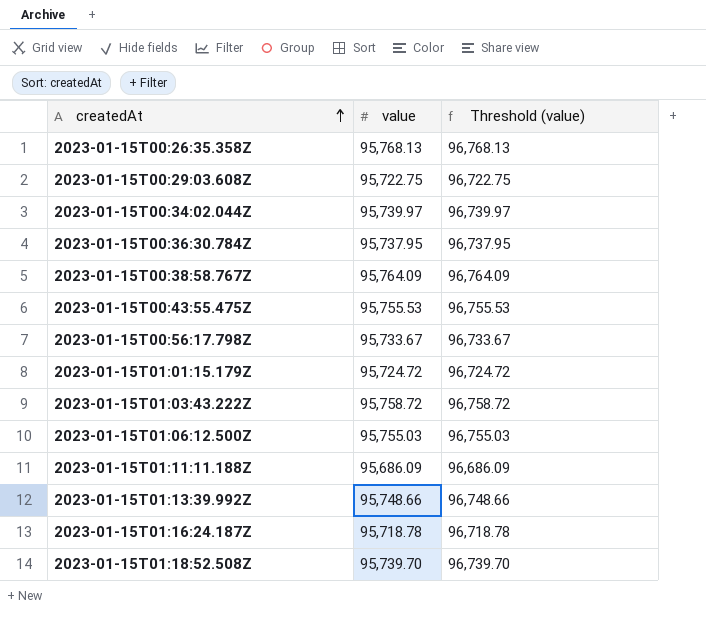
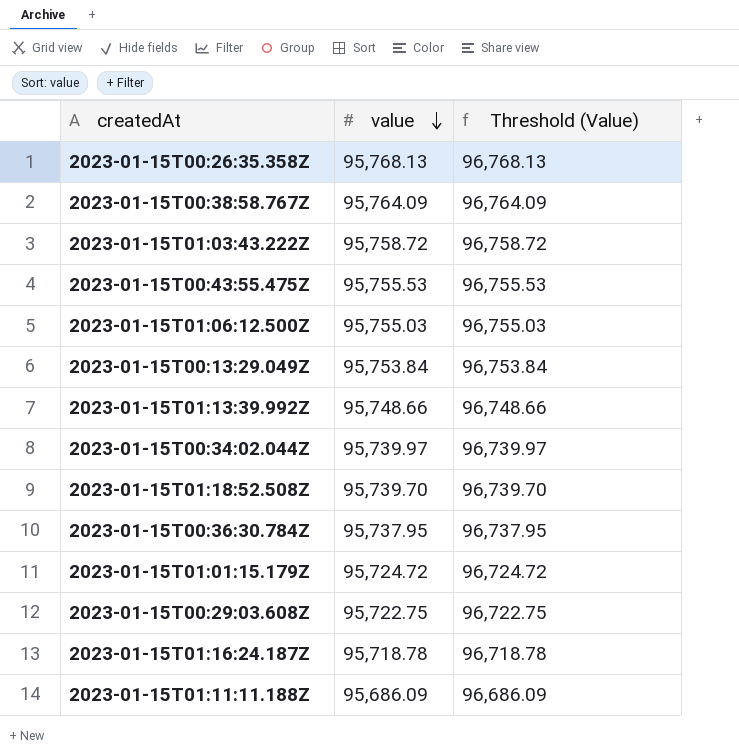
row order: createdAt ascending -> value descending
column name: Threshold (value) -> Threshold (Value)
row 2023-01-15T00:56:17.798Z: 95,733.67 | 96,733.67 -> none
row 2023-01-15T00:13:29.049Z: none -> 95,753.84 | 96,753.84

